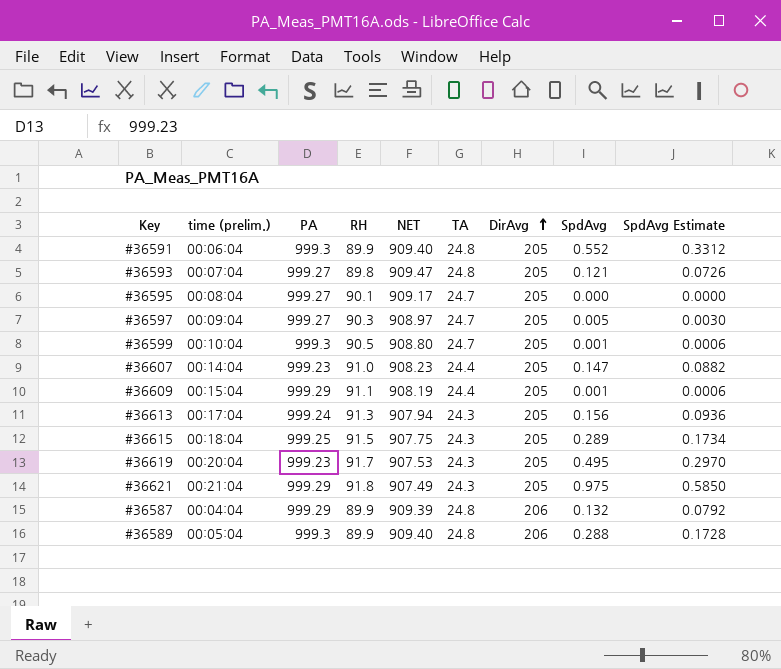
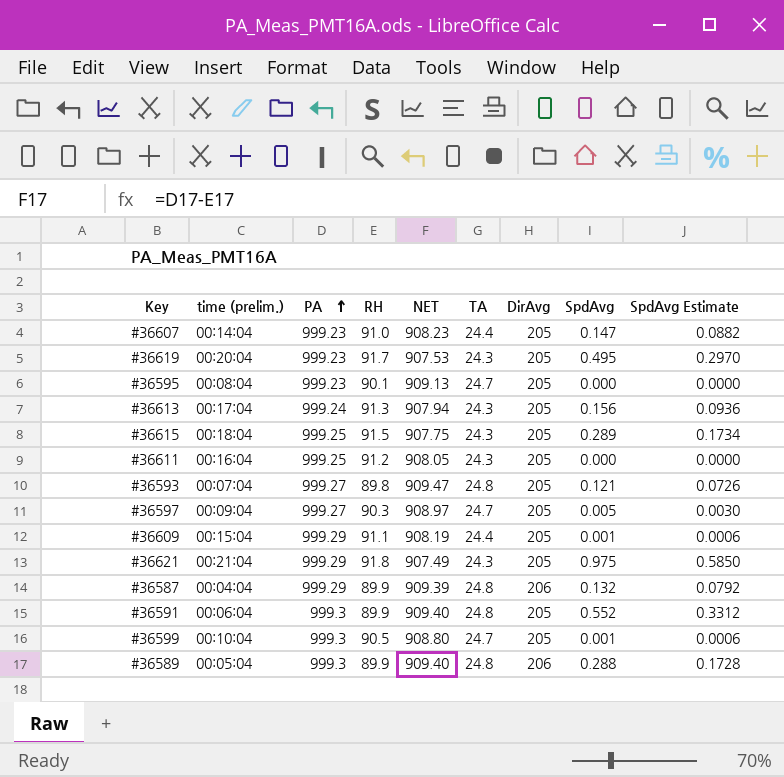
row order: DirAvg ascending -> PA ascending
#36595 | PA: 999.27 -> 999.23
#36595 | NET: 909.17 -> 909.13
row #36611: none -> 00:16:04 | 999.25 | 91.2 | 908.05 | 24.3 | 205 | 0.000 | 0.0000

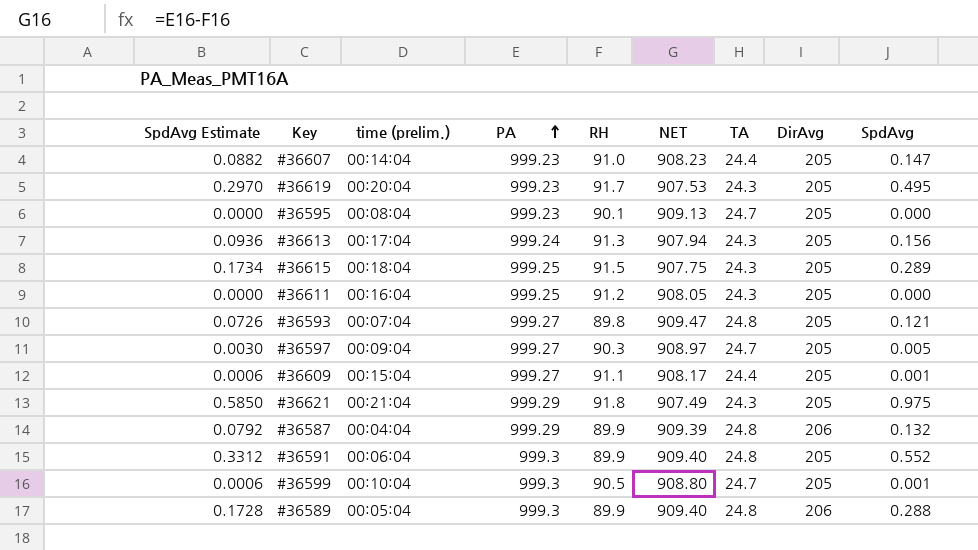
column SpdAvg Estimate | position: 9 -> 1
#36609 | PA: 999.29 -> 999.27
#36609 | NET: 908.19 -> 908.17

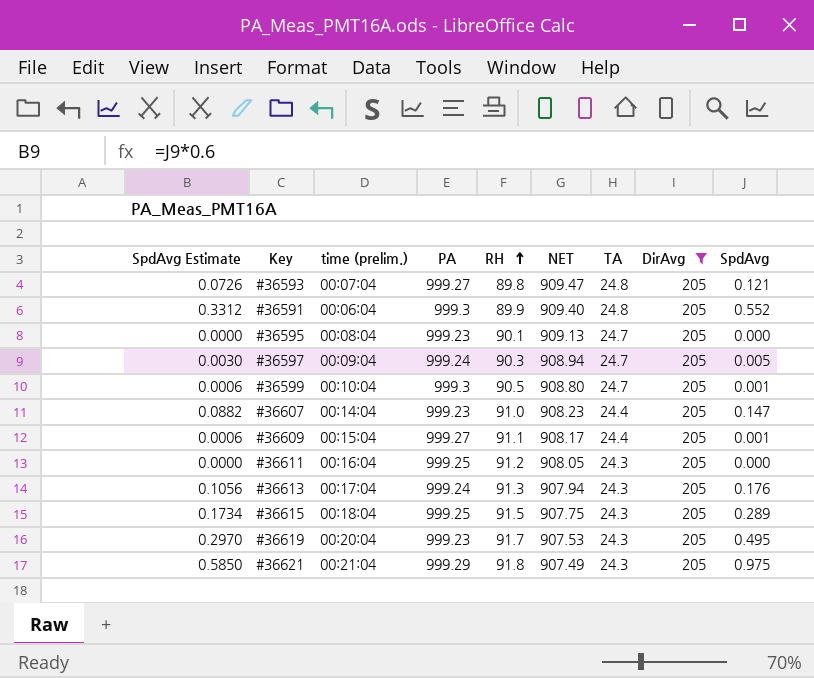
filter: none -> DirAvg = 205
row order: PA ascending -> RH ascending
#36597 | PA: 999.27 -> 999.24
#36597 | NET: 908.97 -> 908.94
#36613 | SpdAvg Estimate: 0.0936 -> 0.1056
#36613 | SpdAvg: 0.156 -> 0.176

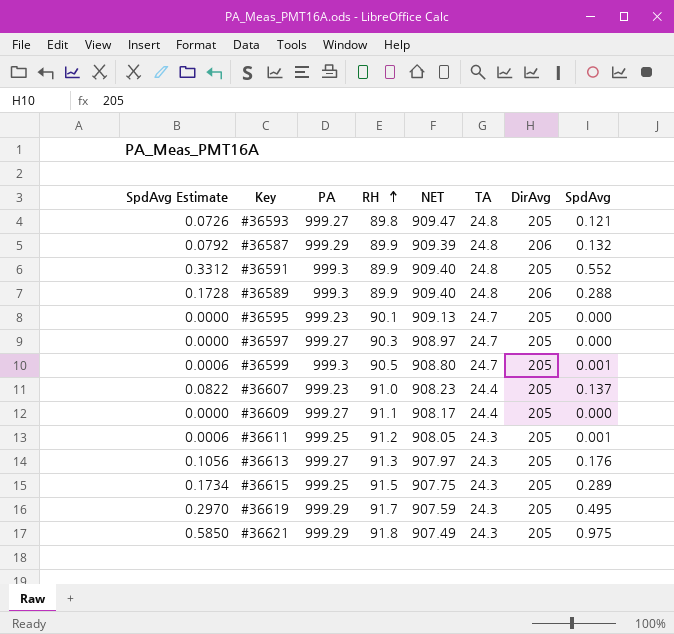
filter: DirAvg = 205 -> none
column time (prelim.) | position: 3 -> none
#36597 | SpdAvg Estimate: 0.0030 -> 0.0000
#36597 | PA: 999.24 -> 999.27
#36597 | NET: 908.94 -> 908.97
#36597 | SpdAvg: 0.005 -> 0.000
#36607 | SpdAvg Estimate: 0.0882 -> 0.0822
#36607 | SpdAvg: 0.147 -> 0.137
#36609 | SpdAvg Estimate: 0.0006 -> 0.0000
#36609 | SpdAvg: 0.001 -> 0.000
#36611 | SpdAvg Estimate: 0.0000 -> 0.0006
#36611 | SpdAvg: 0.000 -> 0.001
#36613 | PA: 999.24 -> 999.27
#36613 | NET: 907.94 -> 907.97
#36619 | PA: 999.23 -> 999.29
#36619 | NET: 907.53 -> 907.59

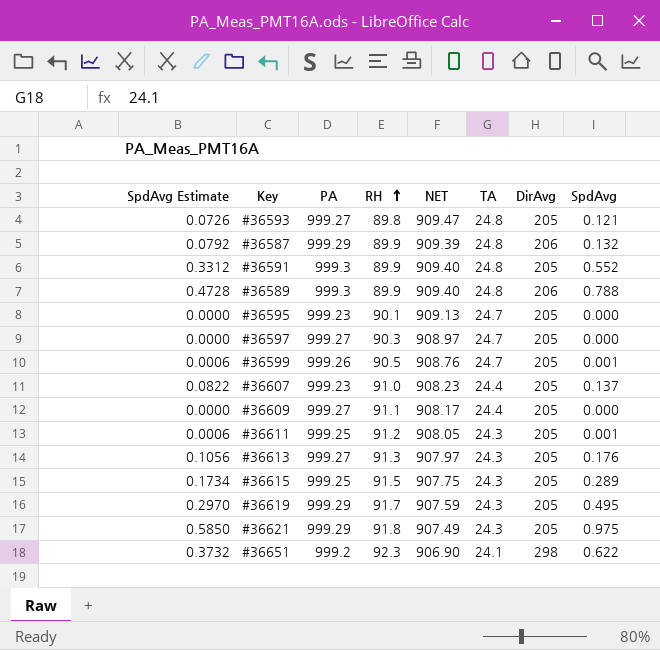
#36589 | SpdAvg Estimate: 0.1728 -> 0.4728
#36589 | SpdAvg: 0.288 -> 0.788
#36599 | PA: 999.3 -> 999.26
#36599 | NET: 908.80 -> 908.76
row #36651: none -> 0.3732 | 999.2 | 92.3 | 906.90 | 24.1 | 298 | 0.622

